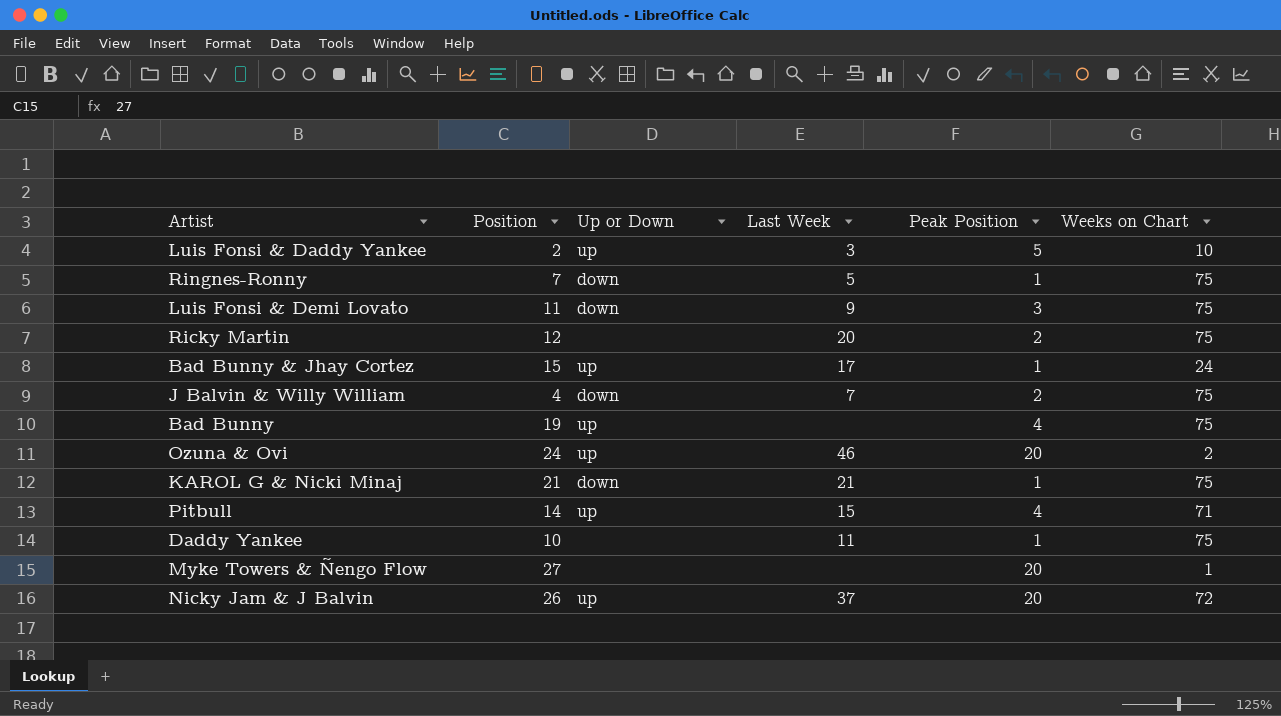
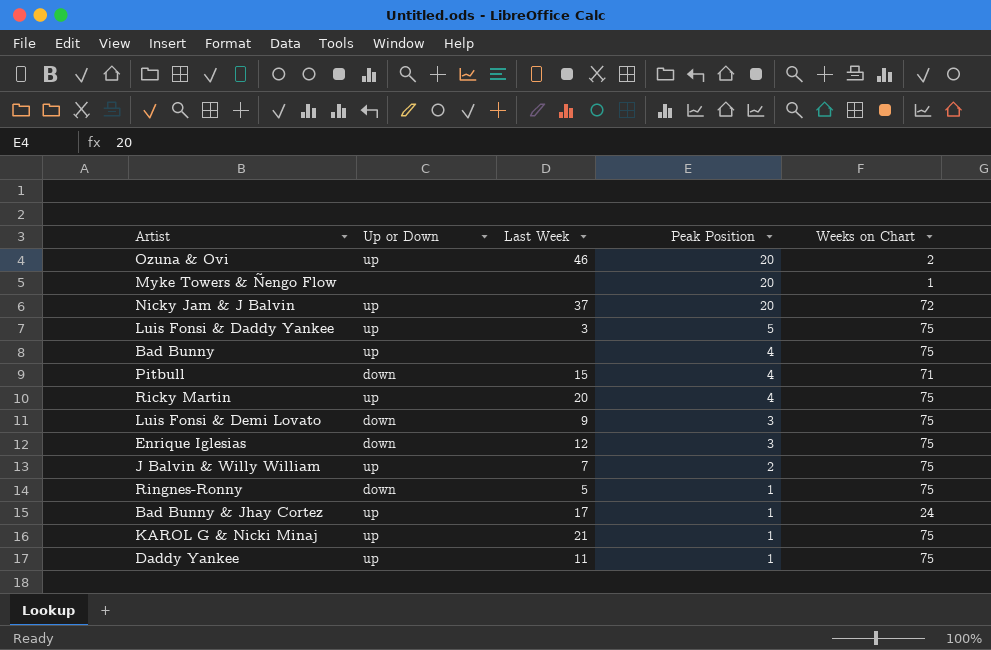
row order: none -> Peak Position descending
column Position | position: 2 -> none
Luis Fonsi & Daddy Yankee | Weeks on Chart: 10 -> 75
Pitbull | Up or Down: up -> down
Ricky Martin | Up or Down: none -> up
Ricky Martin | Peak Position: 2 -> 4
row Enrique Iglesias: none -> down | 12 | 3 | 75
J Balvin & Willy William | Up or Down: down -> up
KAROL G & Nicki Minaj | Up or Down: down -> up
Daddy Yankee | Up or Down: none -> up

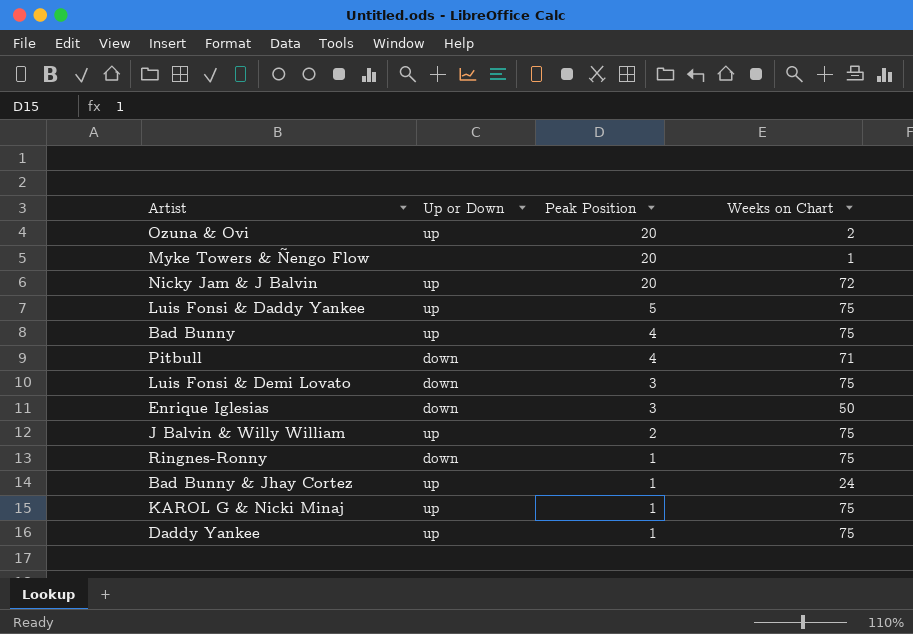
column Last Week | position: 3 -> none
row Ricky Martin: up | 20 | 4 | 75 -> none
Enrique Iglesias | Weeks on Chart: 75 -> 50

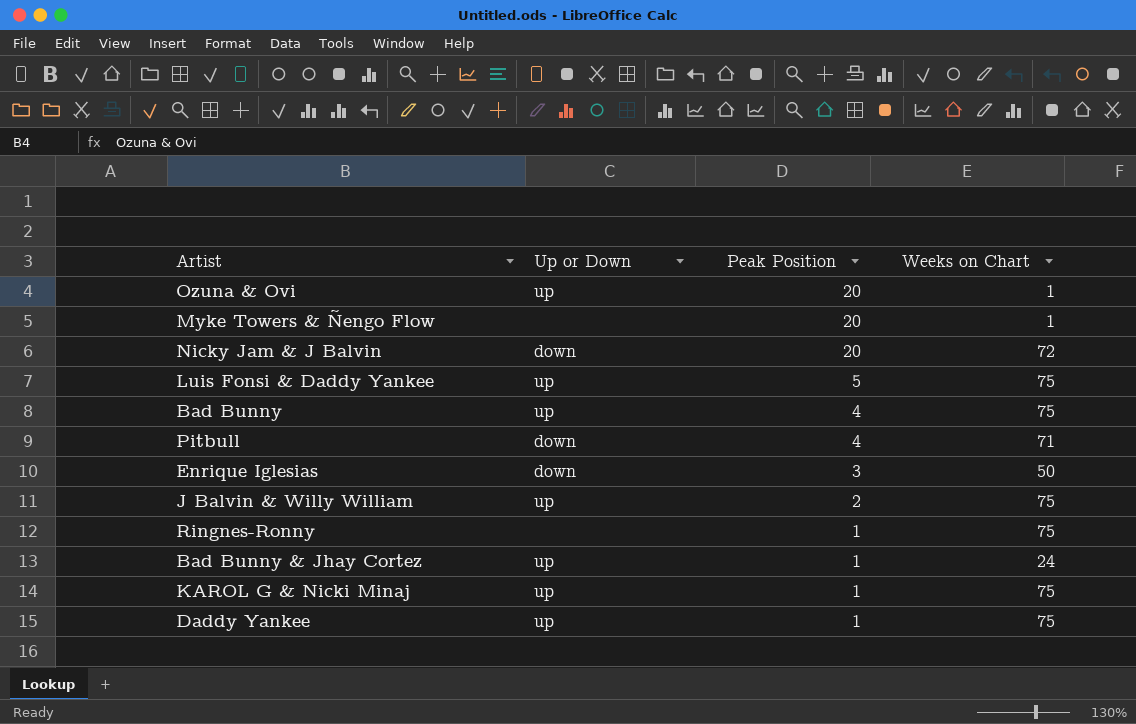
row Luis Fonsi & Demi Lovato: down | 3 | 75 -> none
Ozuna & Ovi | Weeks on Chart: 2 -> 1
Nicky Jam & J Balvin | Up or Down: up -> down
Ringnes-Ronny | Up or Down: down -> none

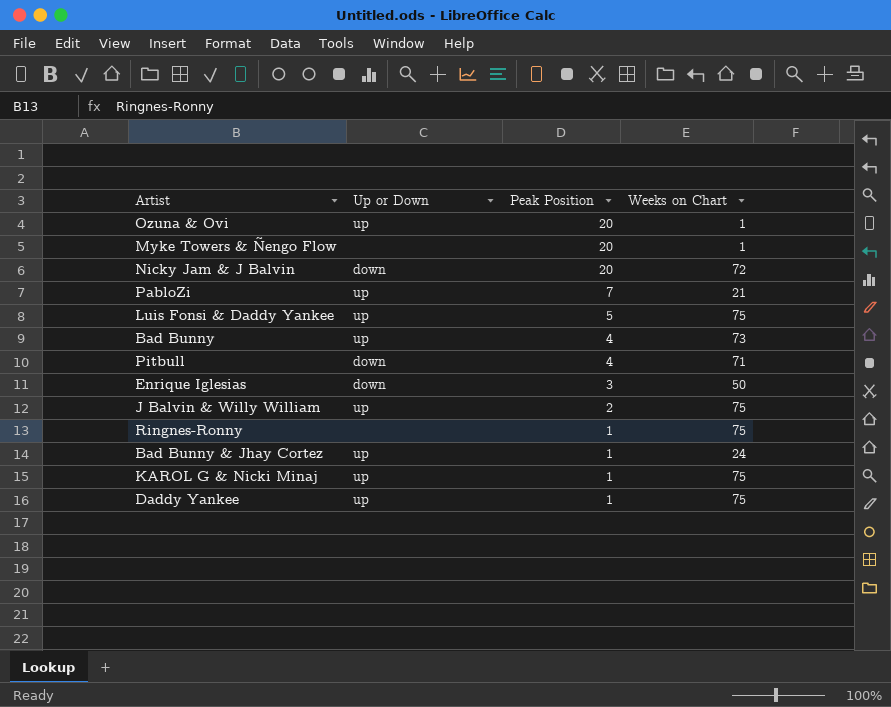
row PabloZi: none -> up | 7 | 21
Bad Bunny | Weeks on Chart: 75 -> 73

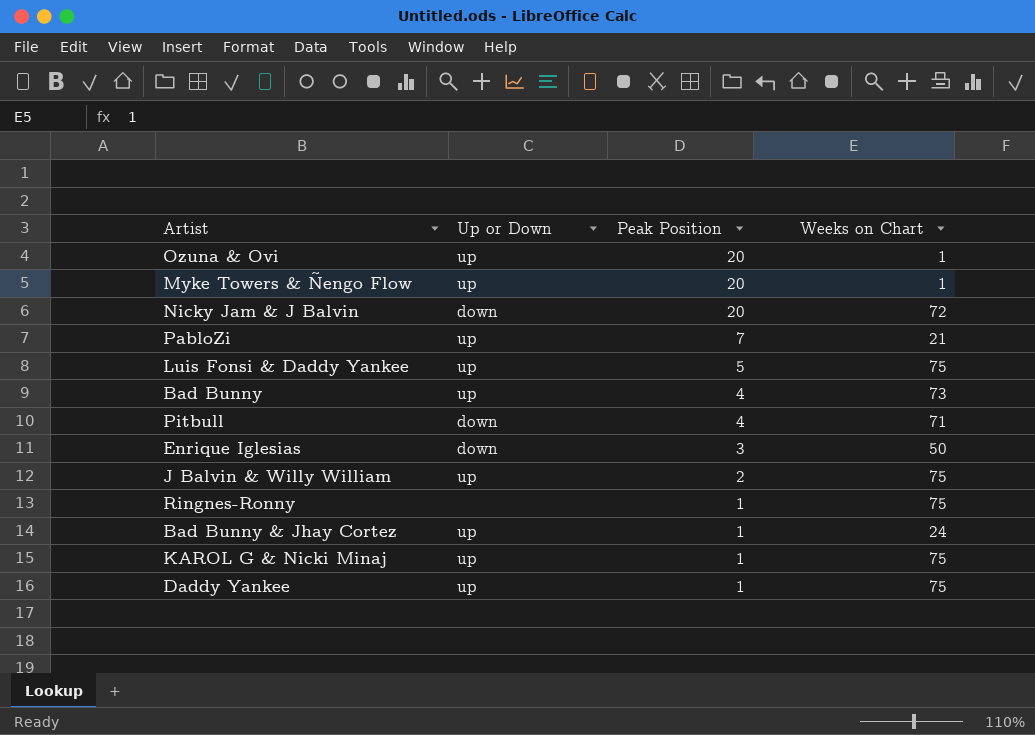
Myke Towers & Ñengo Flow | Up or Down: none -> up

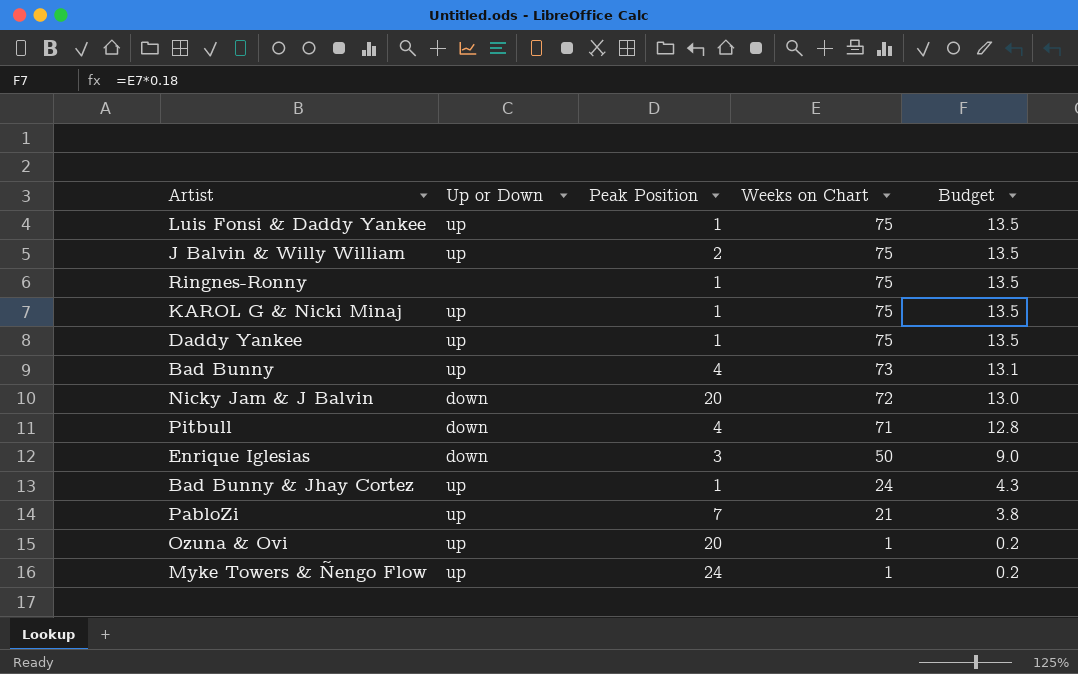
row order: Peak Position descending -> Weeks on Chart descending
column Budget | formula: none -> [Weeks on Chart] * 0.18
Luis Fonsi & Daddy Yankee | Peak Position: 5 -> 1
Myke Towers & Ñengo Flow | Peak Position: 20 -> 24

